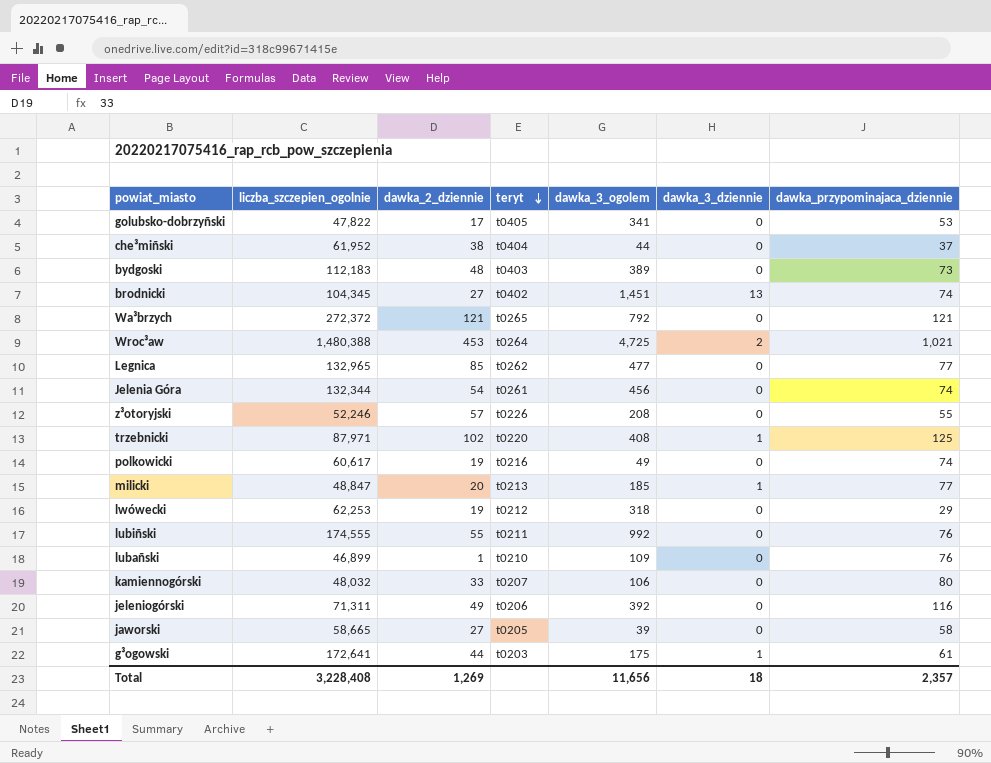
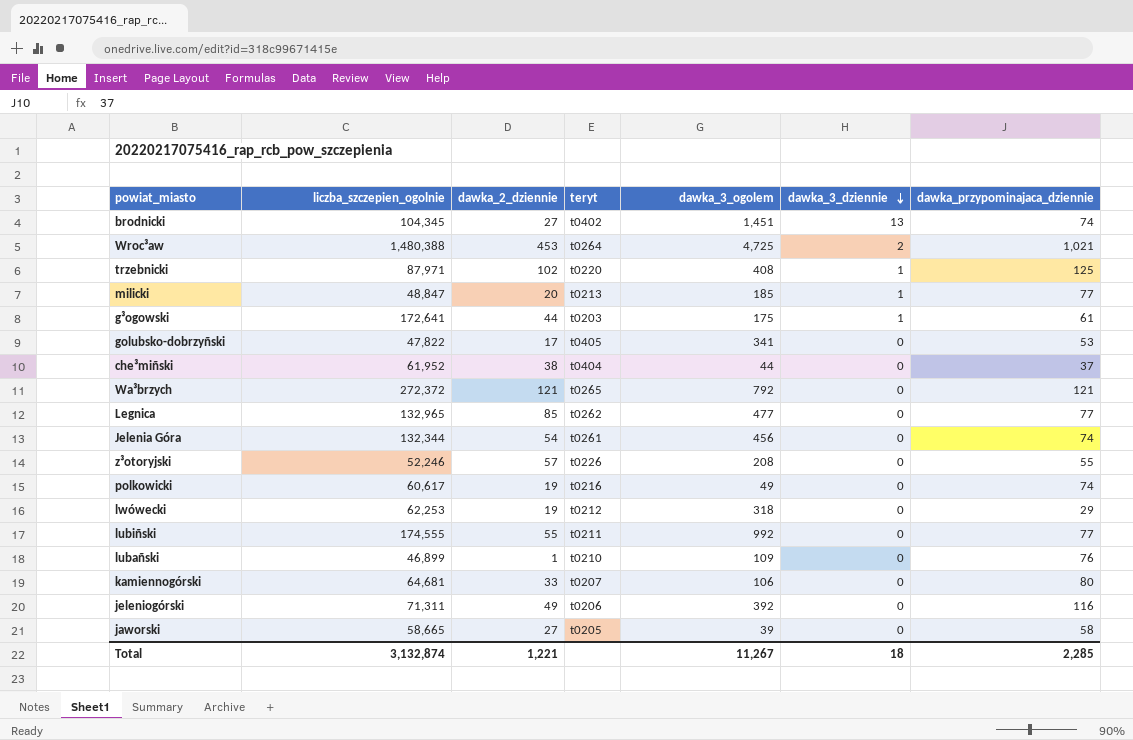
row order: teryt descending -> dawka_3_dziennie descending
row bydgoski: 112,183 | 48 | t0403 | 389 | 0 | 73 -> none
lubiñski | dawka_przypominajaca_dziennie: 76 -> 77
kamiennogórski | liczba_szczepien_ogolnie: 48,032 -> 64,681
Total | liczba_szczepien_ogolnie: 3,228,408 -> 3,132,874
Total | dawka_2_dziennie: 1,269 -> 1,221
Total | dawka_3_ogolem: 11,656 -> 11,267
Total | dawka_przypominajaca_dziennie: 2,357 -> 2,285

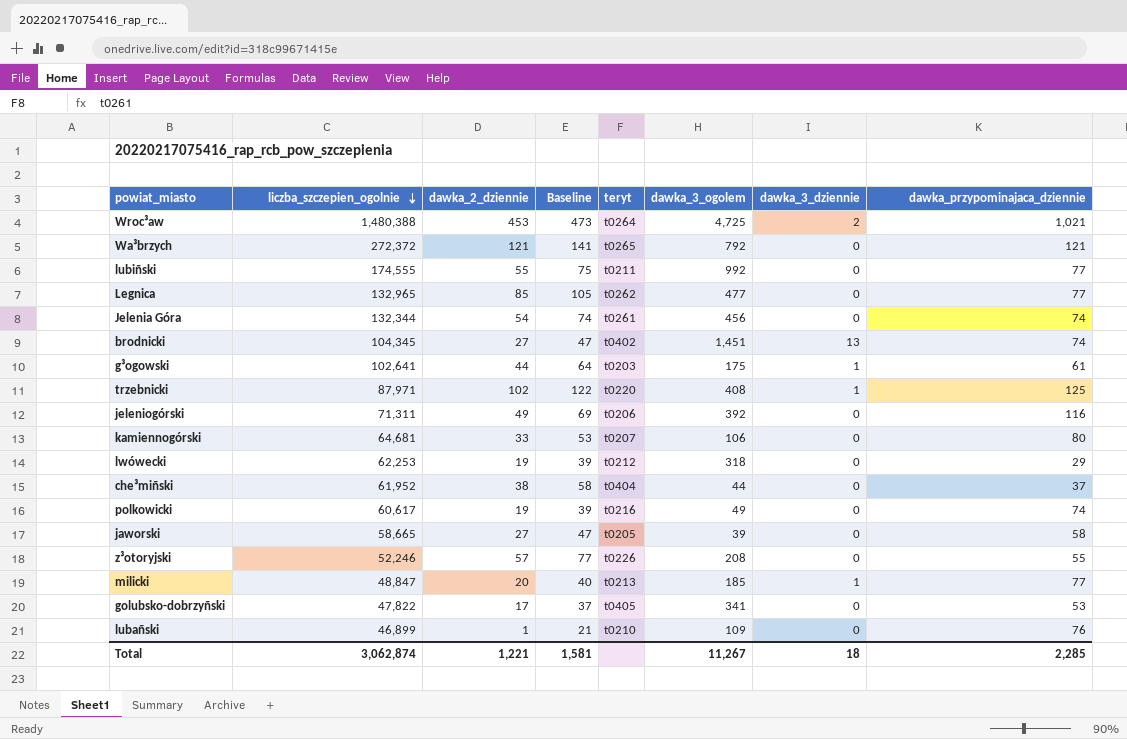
row order: dawka_3_dziennie descending -> liczba_szczepien_ogolnie descending
column Baseline | formula: none -> [dawka_2_dziennie] + 20
g³ogowski | liczba_szczepien_ogolnie: 172,641 -> 102,641
Total | liczba_szczepien_ogolnie: 3,132,874 -> 3,062,874

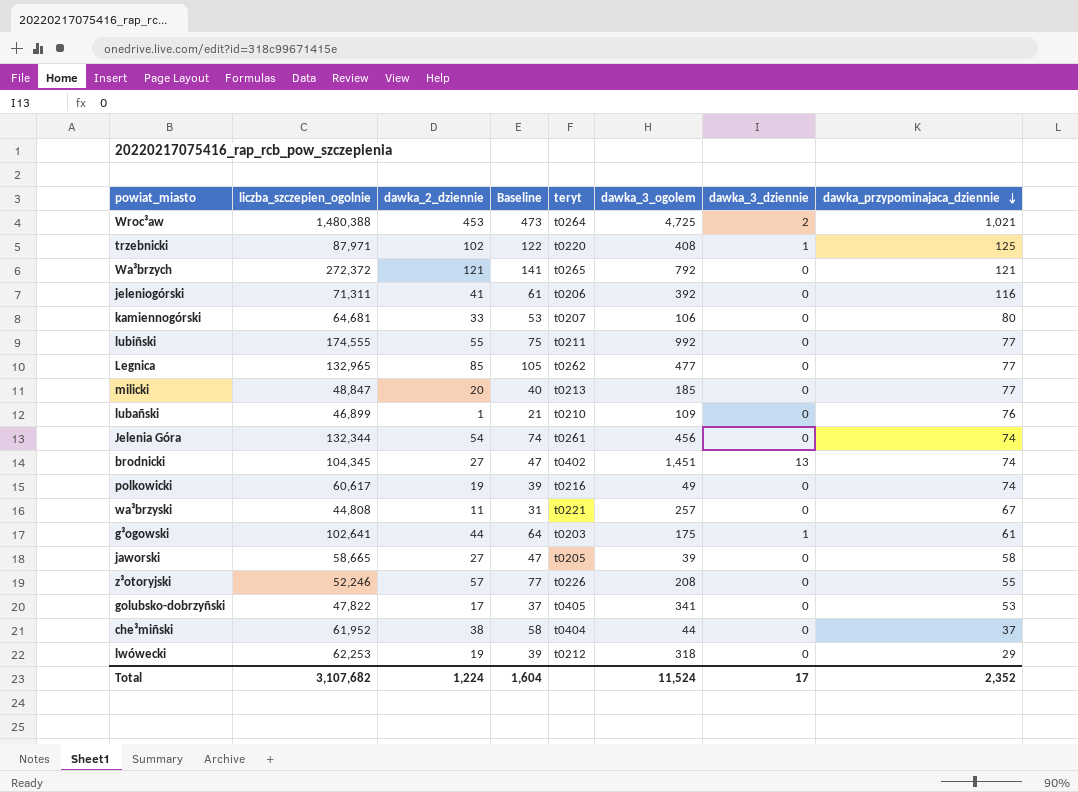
row order: liczba_szczepien_ogolnie descending -> dawka_przypominajaca_dziennie descending
jeleniogórski | dawka_2_dziennie: 49 -> 41
jeleniogórski | Baseline: 69 -> 61
milicki | dawka_3_dziennie: 1 -> 0
row wa³brzyski: none -> 44,808 | 11 | 31 | t0221 | 257 | 0 | 67
Total | liczba_szczepien_ogolnie: 3,062,874 -> 3,107,682
Total | dawka_2_dziennie: 1,221 -> 1,224
Total | Baseline: 1,581 -> 1,604
Total | dawka_3_ogolem: 11,267 -> 11,524
Total | dawka_3_dziennie: 18 -> 17
Total | dawka_przypominajaca_dziennie: 2,285 -> 2,352

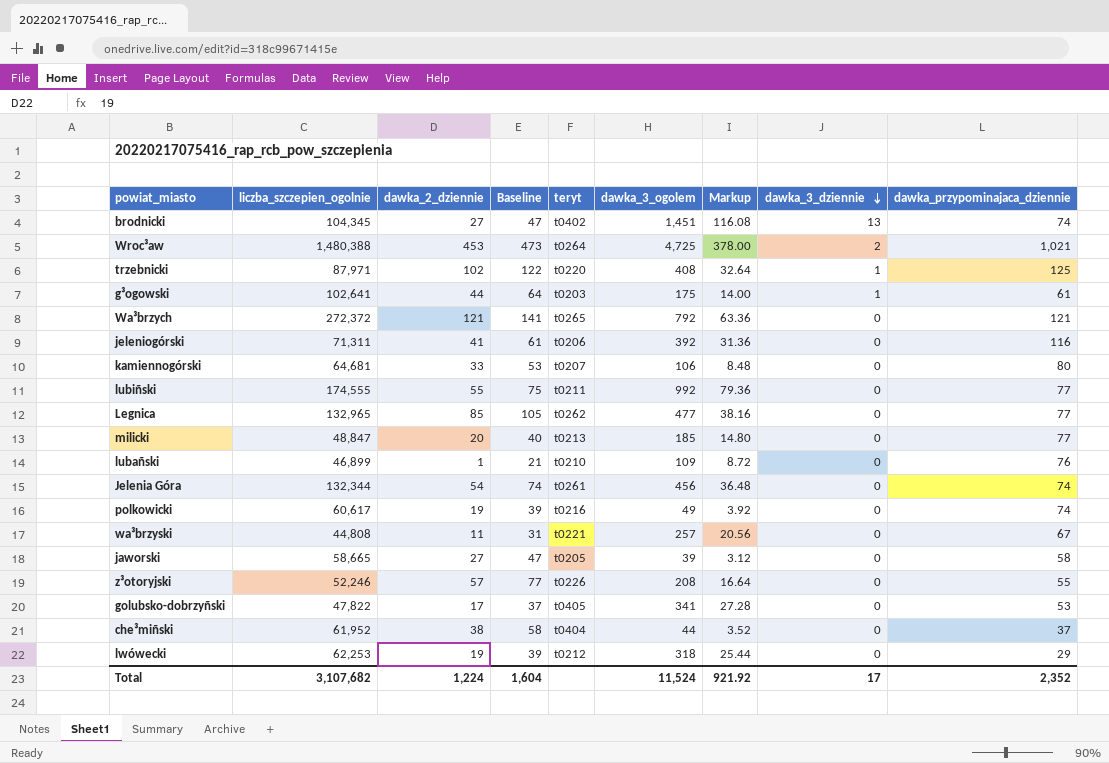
row order: dawka_przypominajaca_dziennie descending -> dawka_3_dziennie descending
column Markup | formula: none -> [dawka_3_ogolem] * 0.08

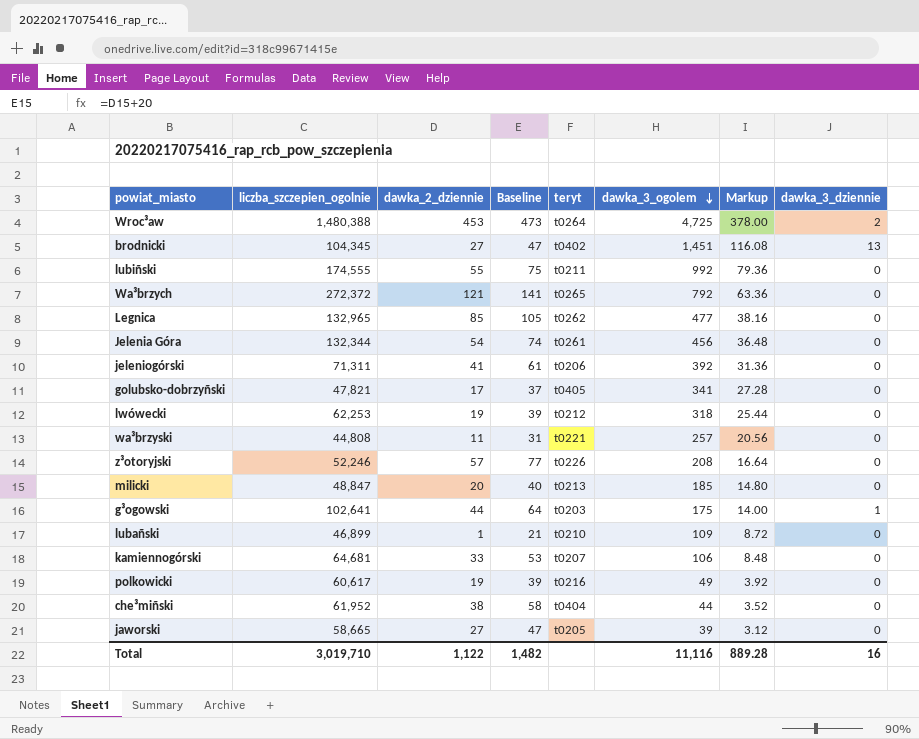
row order: dawka_3_dziennie descending -> dawka_3_ogolem descending
column dawka_przypominajaca_dziennie | position: 9 -> none
row trzebnicki: 87,971 | 102 | 122 | t0220 | 408 | 32.64 | 1 | 125 -> none
golubsko-dobrzyñski | liczba_szczepien_ogolnie: 47,822 -> 47,821
Total | liczba_szczepien_ogolnie: 3,107,682 -> 3,019,710
Total | dawka_2_dziennie: 1,224 -> 1,122
Total | Baseline: 1,604 -> 1,482
Total | dawka_3_ogolem: 11,524 -> 11,116
Total | Markup: 921.92 -> 889.28
Total | dawka_3_dziennie: 17 -> 16

